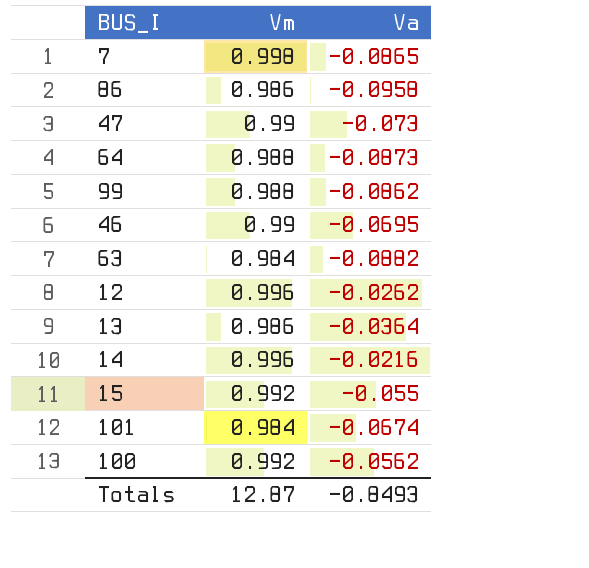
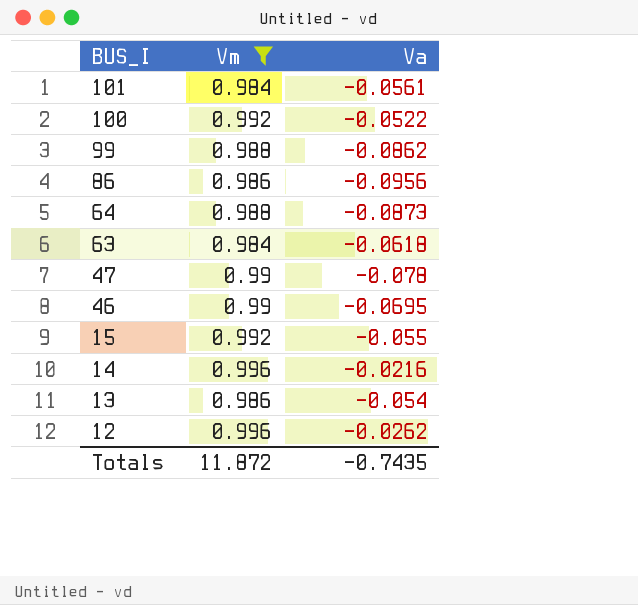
filter: none -> Vm != 0.998
row order: none -> BUS_I descending
101 | Va: -0.0674 -> -0.0561
100 | Va: -0.0562 -> -0.0522
86 | Va: -0.0958 -> -0.0956
63 | Va: -0.0882 -> -0.0618
47 | Va: -0.073 -> -0.078
13 | Va: -0.0364 -> -0.054
Totals | Vm: 12.87 -> 11.872
Totals | Va: -0.8493 -> -0.7435

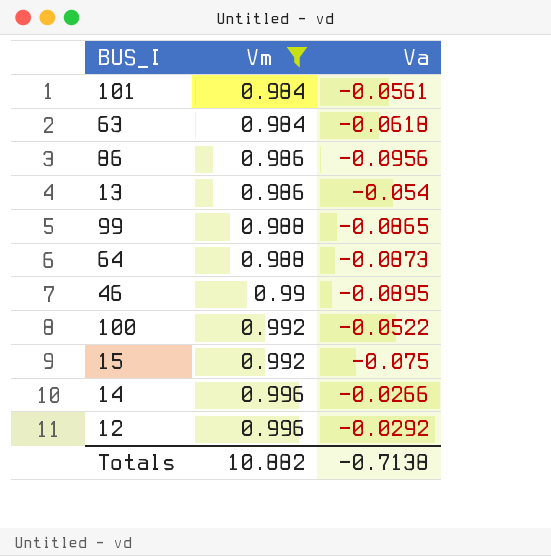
row order: BUS_I descending -> Vm ascending
row 47: 0.99 | -0.078 -> none
99 | Va: -0.0862 -> -0.0865
46 | Va: -0.0695 -> -0.0895
15 | Va: -0.055 -> -0.075
14 | Va: -0.0216 -> -0.0266
12 | Va: -0.0262 -> -0.0292
Totals | Vm: 11.872 -> 10.882
Totals | Va: -0.7435 -> -0.7138

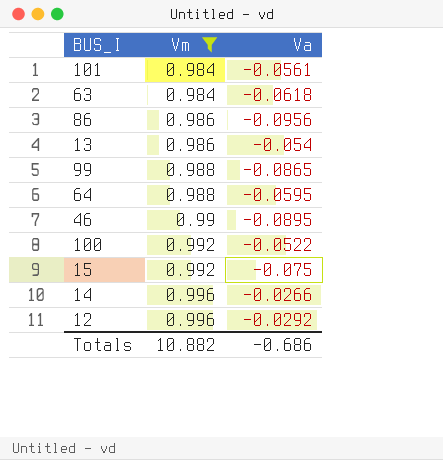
64 | Va: -0.0873 -> -0.0595
Totals | Va: -0.7138 -> -0.686

